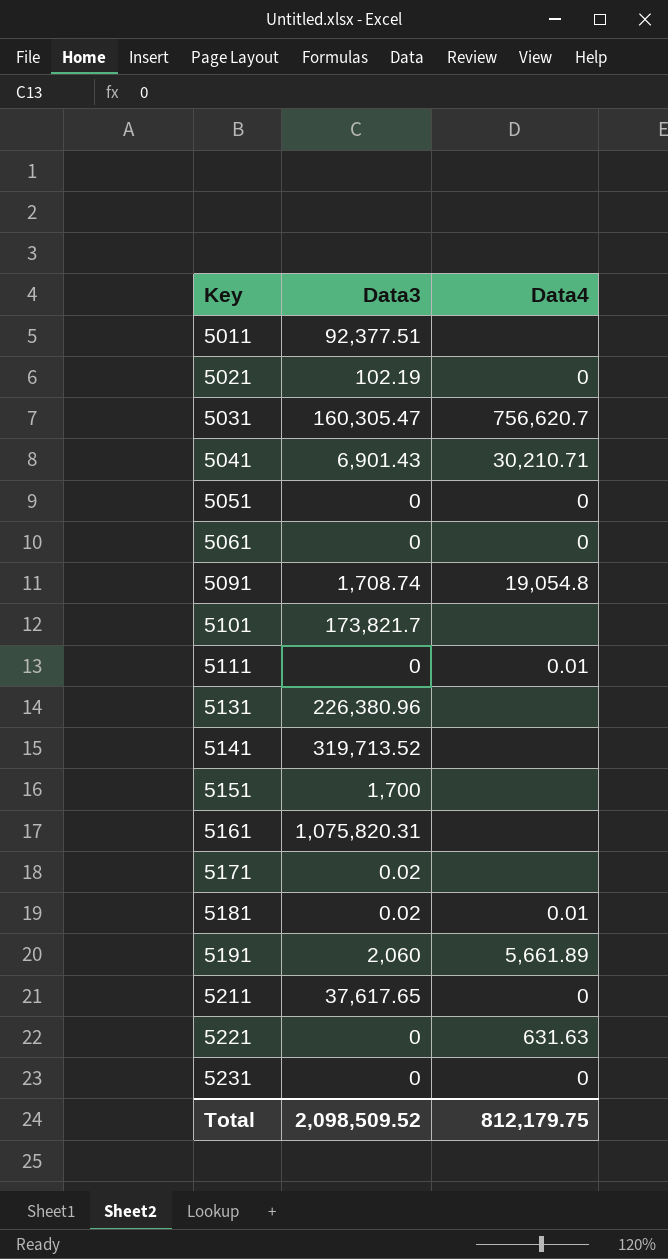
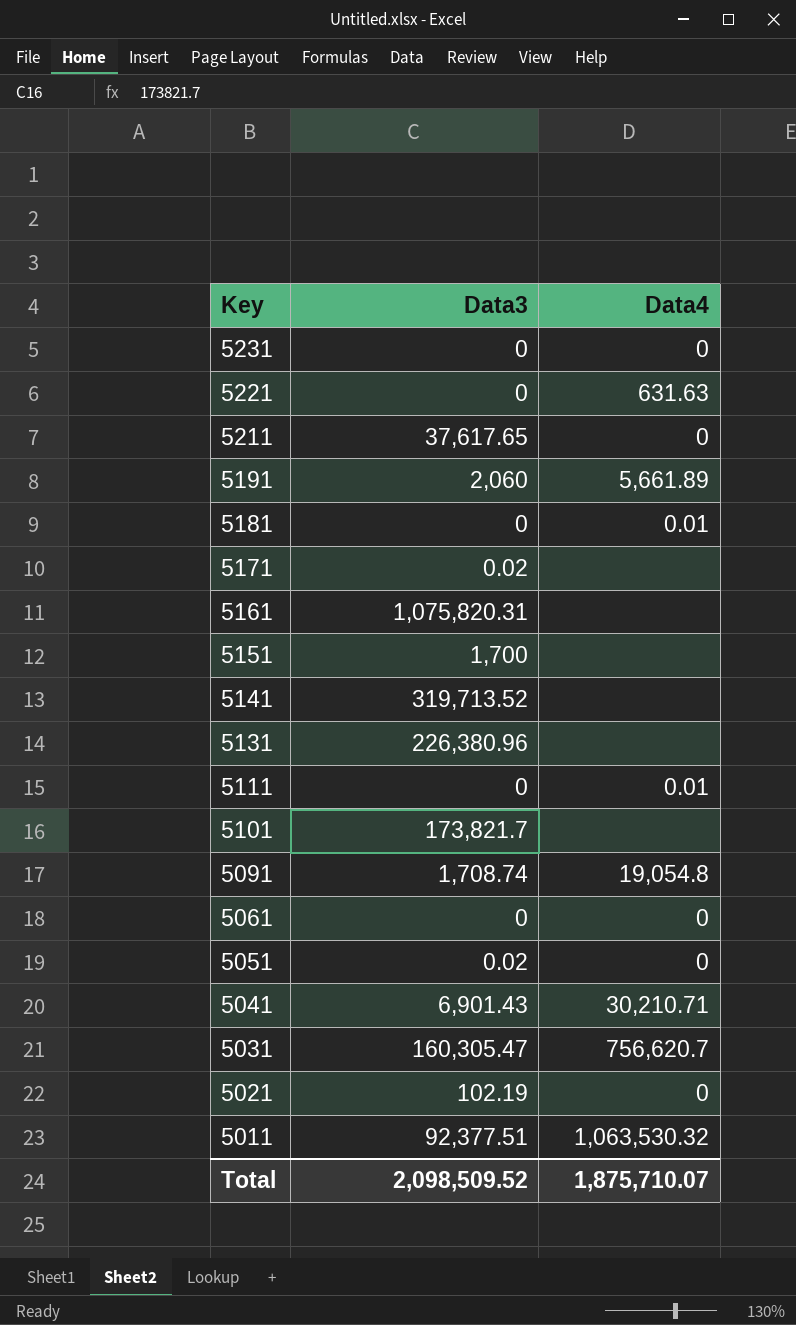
row order: Key ascending -> Key descending
5181 | Data3: 0.02 -> 0
5051 | Data3: 0 -> 0.02
5011 | Data4: none -> 1,063,530.32
Total | Data4: 812,179.75 -> 1,875,710.07

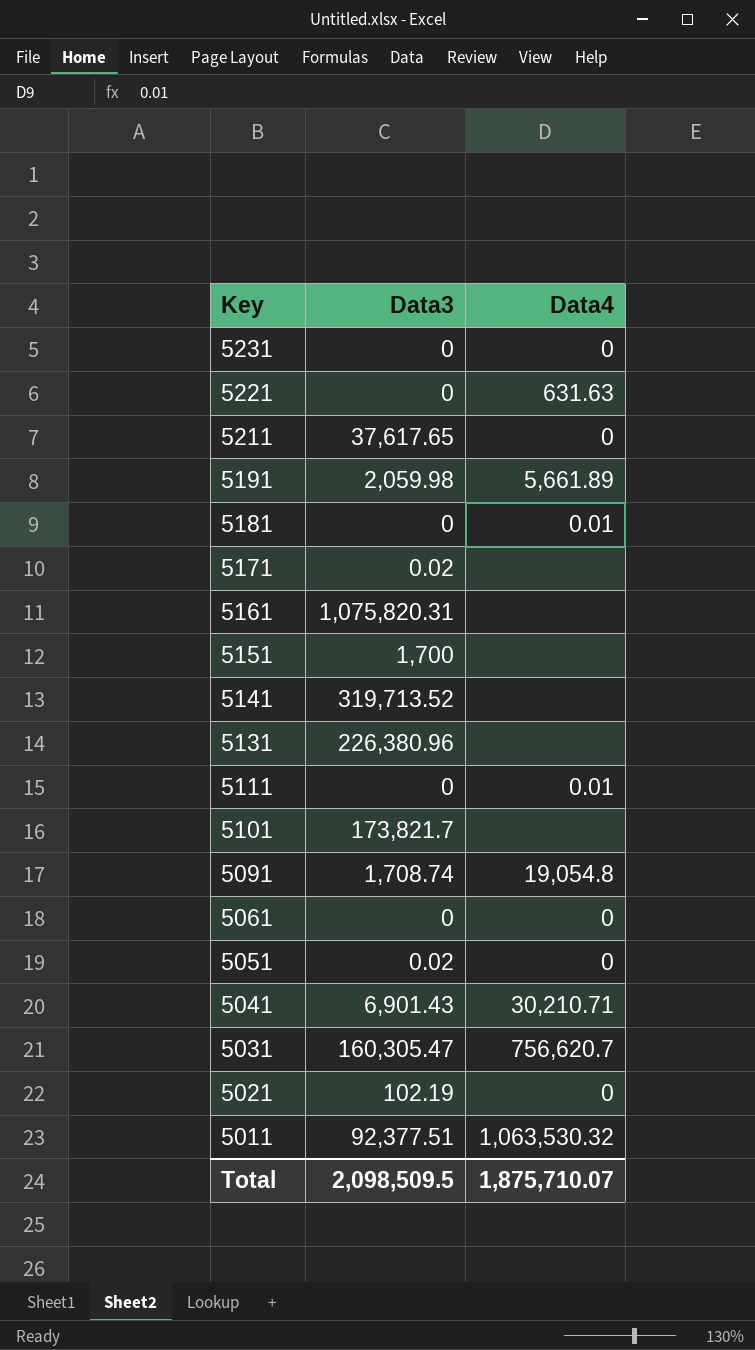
5191 | Data3: 2,060 -> 2,059.98
Total | Data3: 2,098,509.52 -> 2,098,509.5

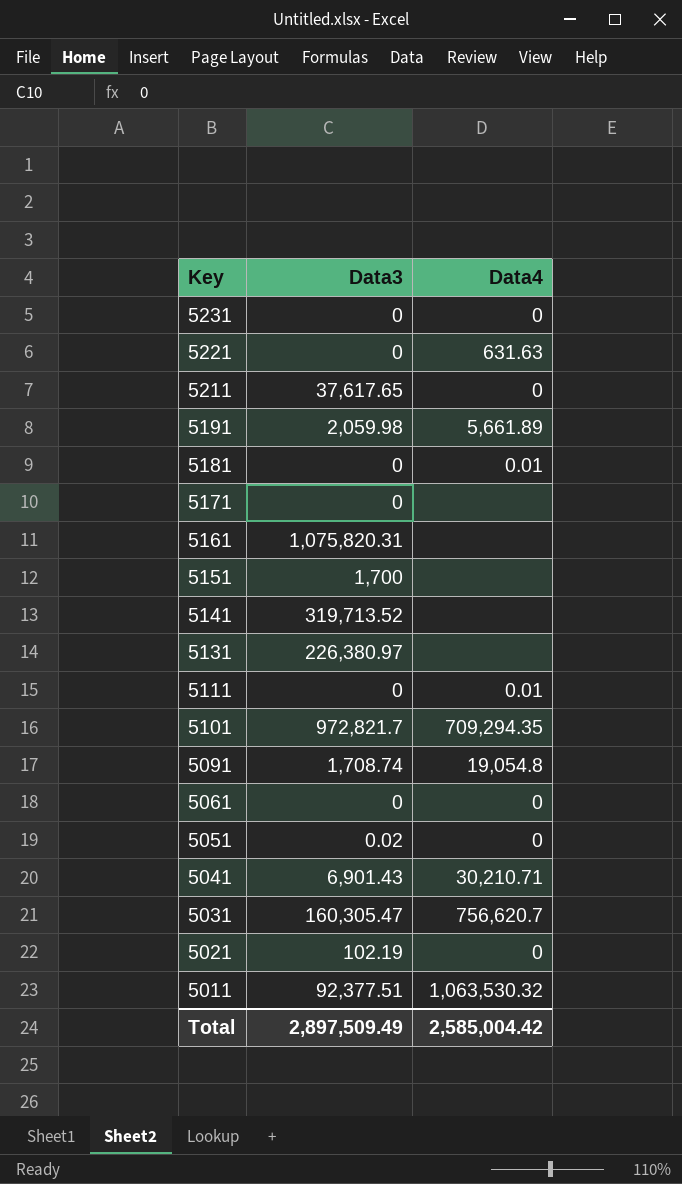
5171 | Data3: 0.02 -> 0
5131 | Data3: 226,380.96 -> 226,380.97
5101 | Data3: 173,821.7 -> 972,821.7
5101 | Data4: none -> 709,294.35
Total | Data3: 2,098,509.5 -> 2,897,509.49
Total | Data4: 1,875,710.07 -> 2,585,004.42

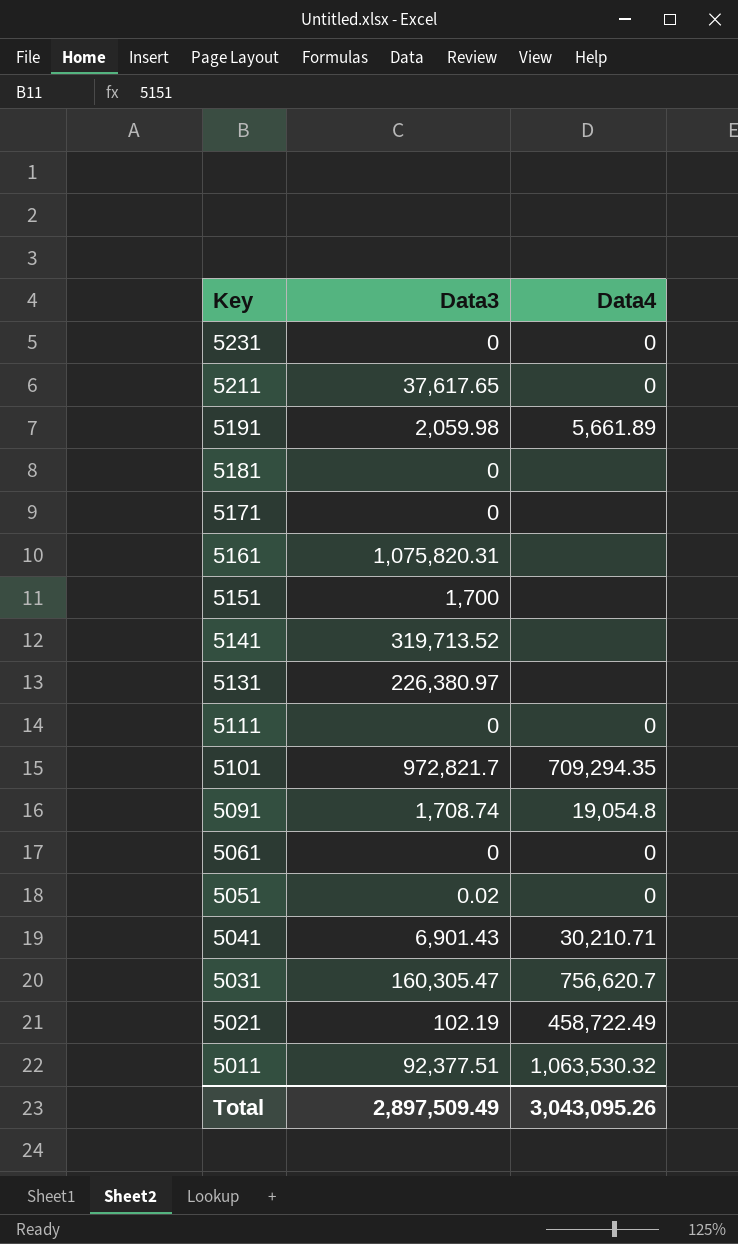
row 5221: 0 | 631.63 -> none
5181 | Data4: 0.01 -> none
5111 | Data4: 0.01 -> 0
5021 | Data4: 0 -> 458,722.49
Total | Data4: 2,585,004.42 -> 3,043,095.26

